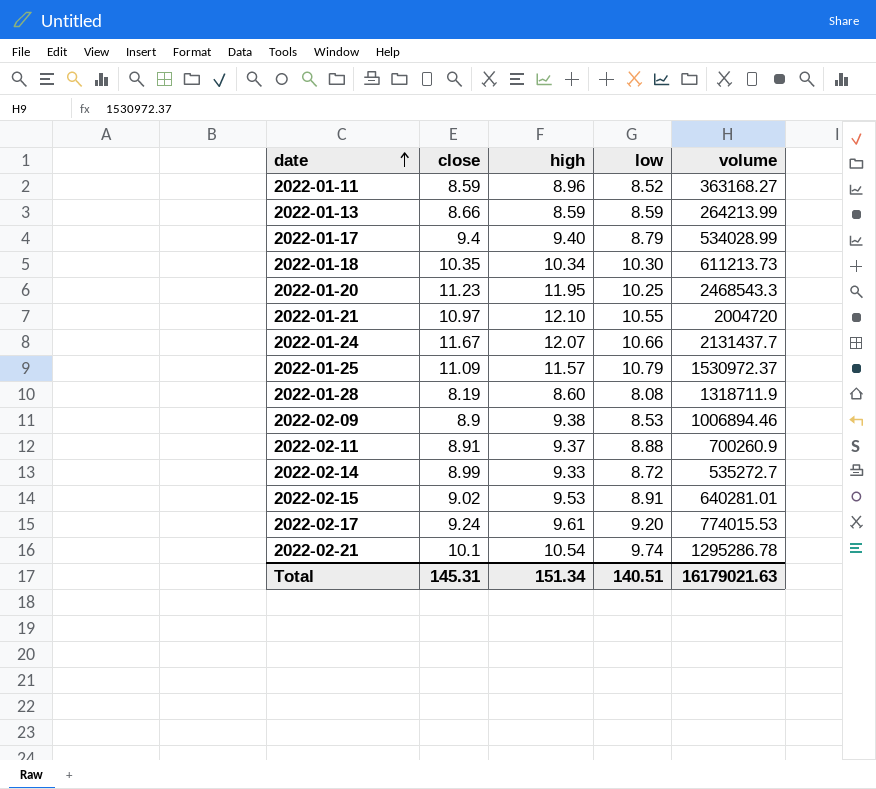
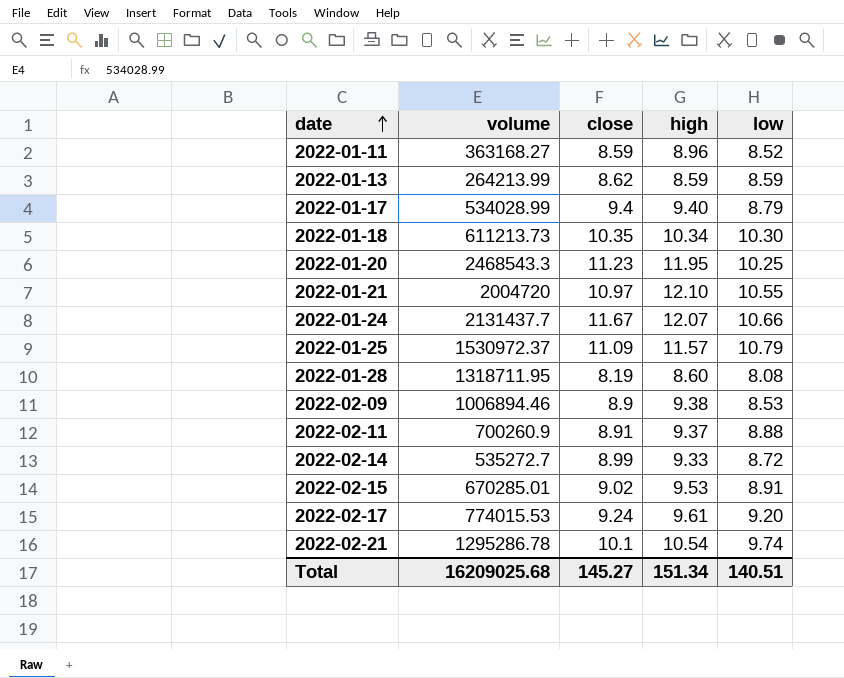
column volume | position: 5 -> 2
2022-01-13 | close: 8.66 -> 8.62
2022-01-28 | volume: 1318711.9 -> 1318711.95
2022-02-15 | volume: 640281.01 -> 670285.01
Total | volume: 16179021.63 -> 16209025.68
Total | close: 145.31 -> 145.27

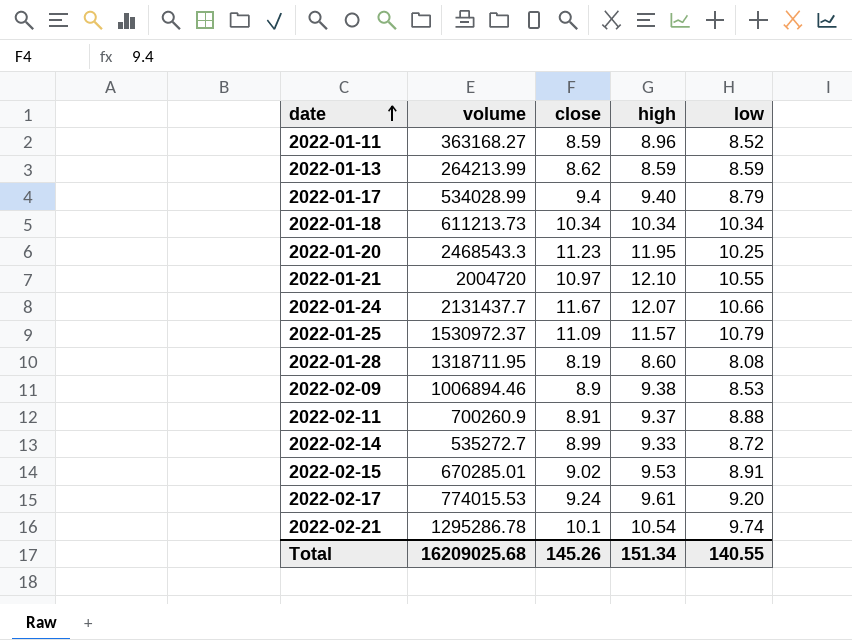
2022-01-18 | close: 10.35 -> 10.34
2022-01-18 | low: 10.30 -> 10.34
Total | close: 145.27 -> 145.26
Total | low: 140.51 -> 140.55

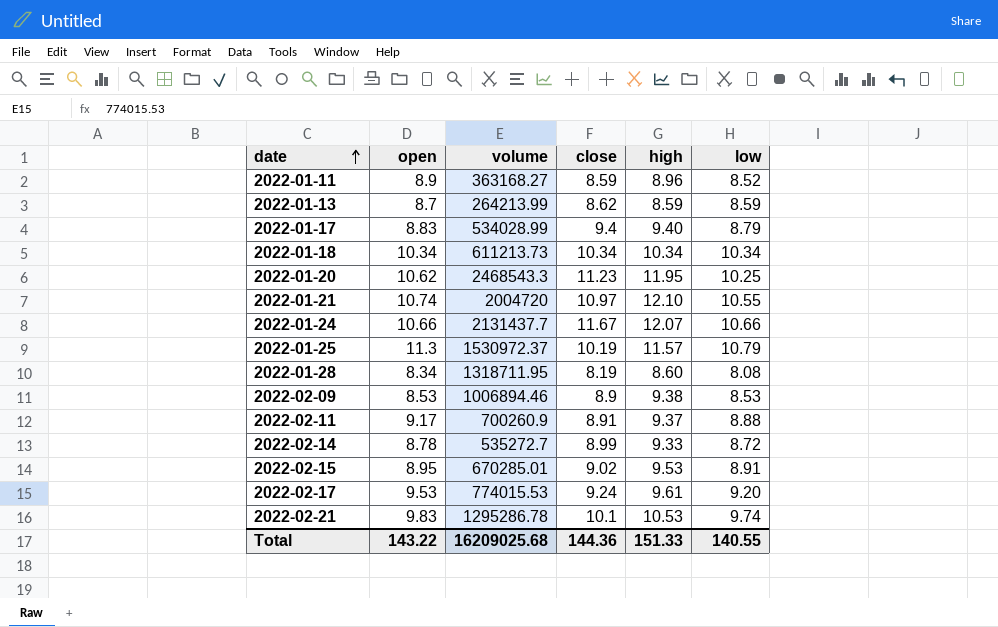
column open | position: none -> 2
2022-01-25 | close: 11.09 -> 10.19
2022-02-21 | high: 10.54 -> 10.53
Total | close: 145.26 -> 144.36
Total | high: 151.34 -> 151.33

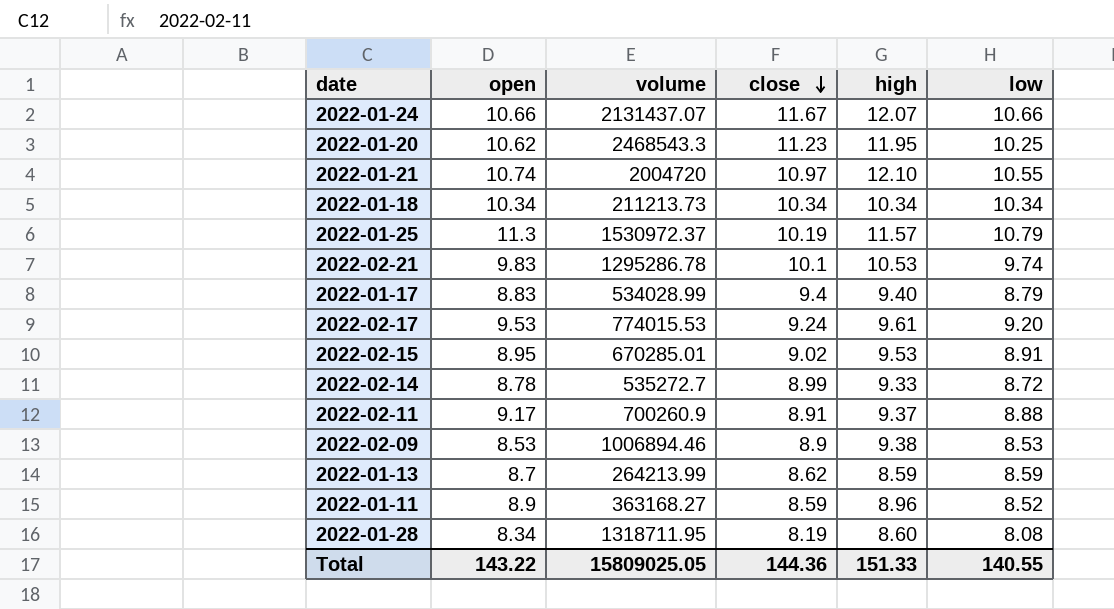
row order: date ascending -> close descending
2022-01-24 | volume: 2131437.7 -> 2131437.07
2022-01-18 | volume: 611213.73 -> 211213.73
Total | volume: 16209025.68 -> 15809025.05

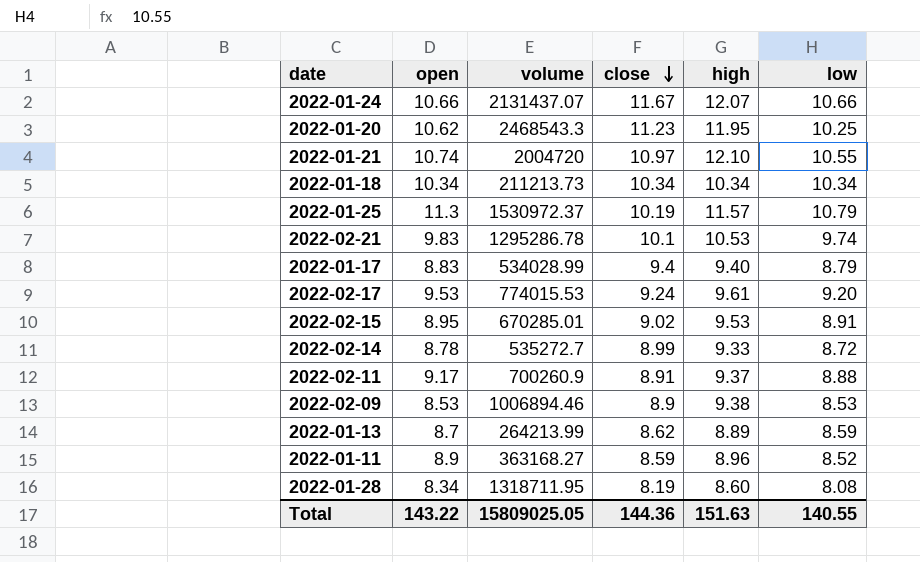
2022-01-13 | high: 8.59 -> 8.89
Total | high: 151.33 -> 151.63

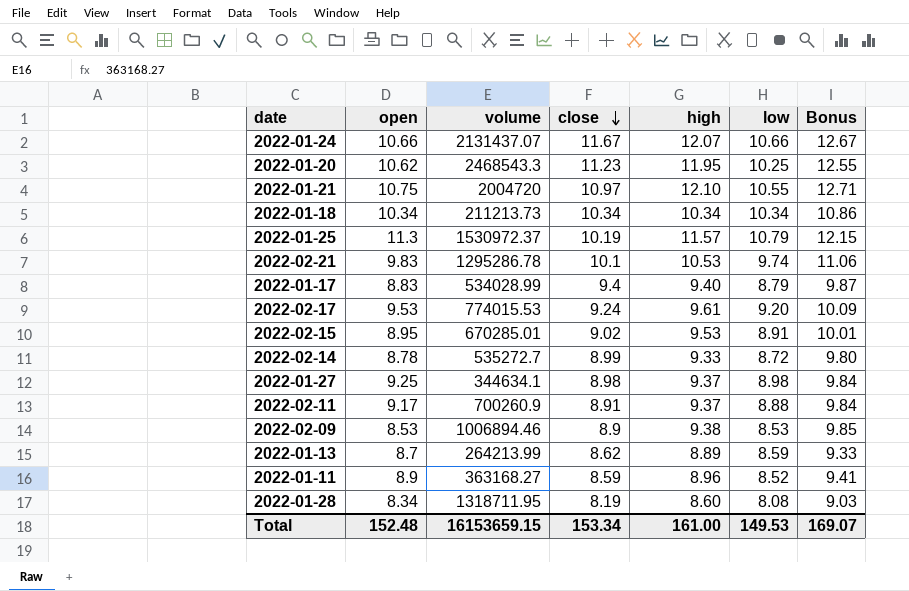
column Bonus | formula: none -> [high] * 1.05
2022-01-21 | open: 10.74 -> 10.75
row 2022-01-27: none -> 9.25 | 344634.1 | 8.98 | 9.37 | 8.98 | 9.84
Total | open: 143.22 -> 152.48
Total | volume: 15809025.05 -> 16153659.15
Total | close: 144.36 -> 153.34
Total | high: 151.63 -> 161.00
Total | low: 140.55 -> 149.53

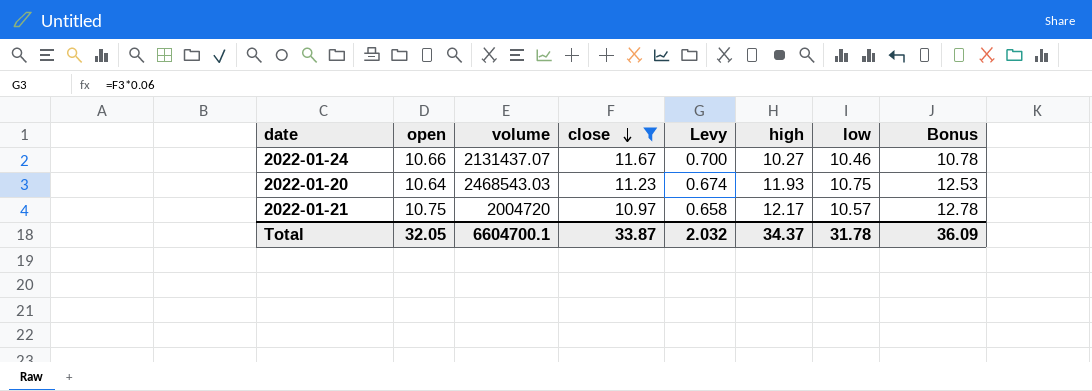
filter: none -> close >= 10.97
column Levy | formula: none -> [close] * 0.06
2022-01-24 | high: 12.07 -> 10.27
2022-01-24 | low: 10.66 -> 10.46
2022-01-24 | Bonus: 12.67 -> 10.78
2022-01-20 | open: 10.62 -> 10.64
2022-01-20 | volume: 2468543.3 -> 2468543.03
2022-01-20 | high: 11.95 -> 11.93
2022-01-20 | low: 10.25 -> 10.75
2022-01-20 | Bonus: 12.55 -> 12.53
2022-01-21 | high: 12.10 -> 12.17
2022-01-21 | low: 10.55 -> 10.57
2022-01-21 | Bonus: 12.71 -> 12.78
Total | open: 152.48 -> 32.05
Total | volume: 16153659.15 -> 6604700.1
Total | close: 153.34 -> 33.87
Total | high: 161.00 -> 34.37
Total | low: 149.53 -> 31.78
Total | Bonus: 169.07 -> 36.09

